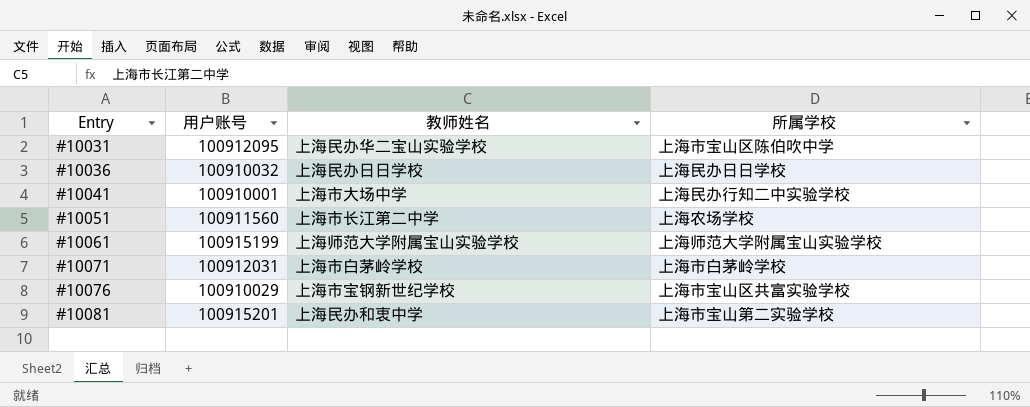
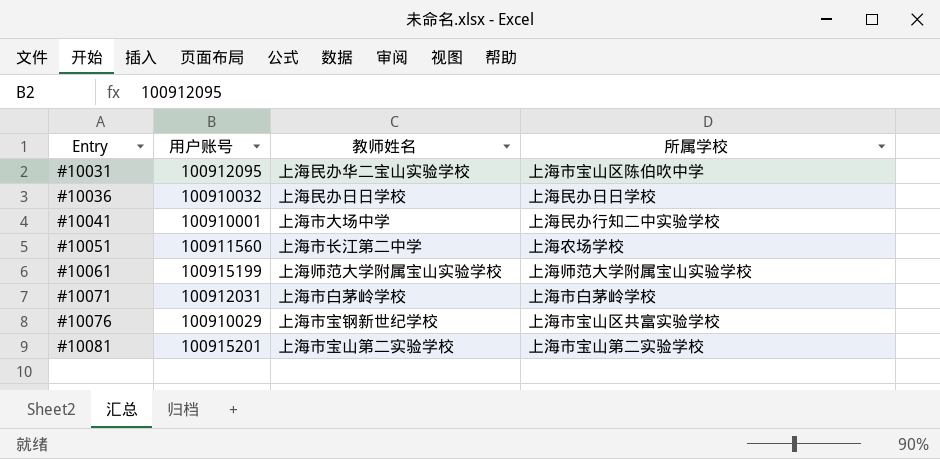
#10081 | 教师姓名: 上海民办和衷中学 -> 上海市宝山第二实验学校

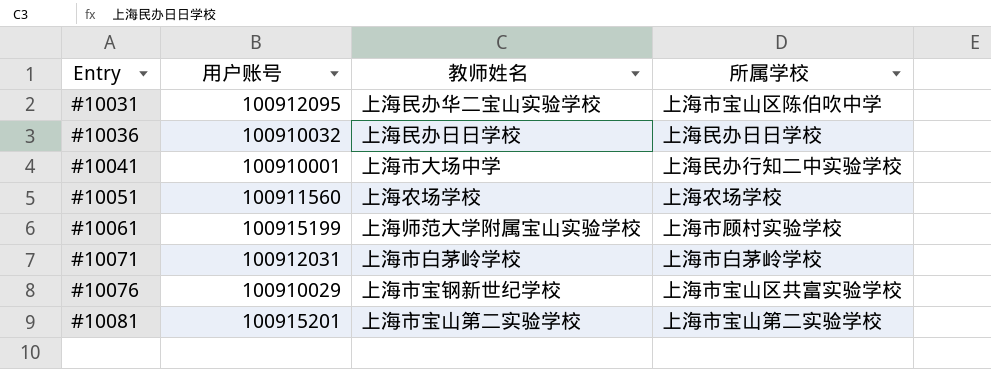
#10051 | 教师姓名: 上海市长江第二中学 -> 上海农场学校
#10061 | 所属学校: 上海师范大学附属宝山实验学校 -> 上海市顾村实验学校

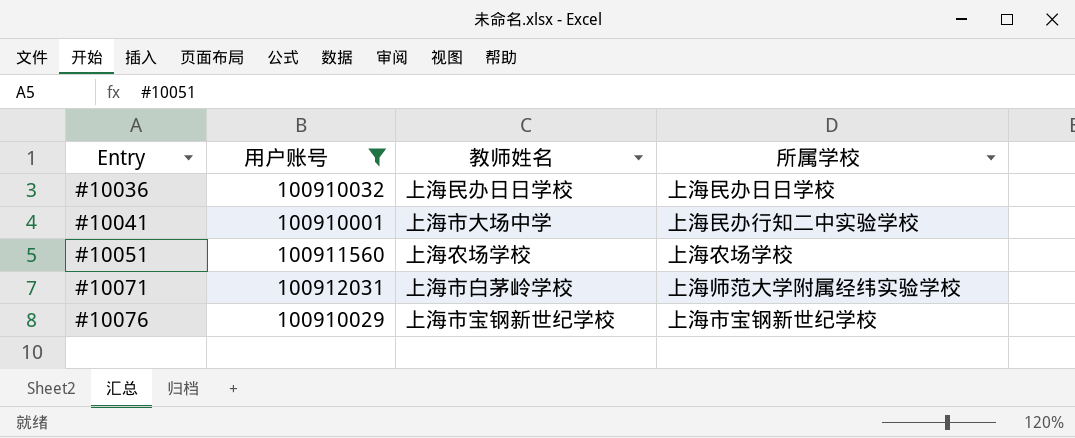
filter: none -> 用户账号 <= 100912031
#10071 | 所属学校: 上海市白茅岭学校 -> 上海师范大学附属经纬实验学校
#10076 | 所属学校: 上海市宝山区共富实验学校 -> 上海市宝钢新世纪学校

